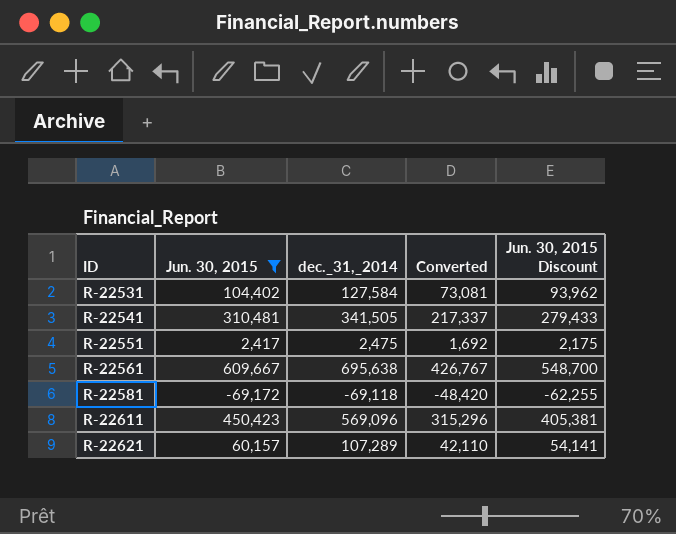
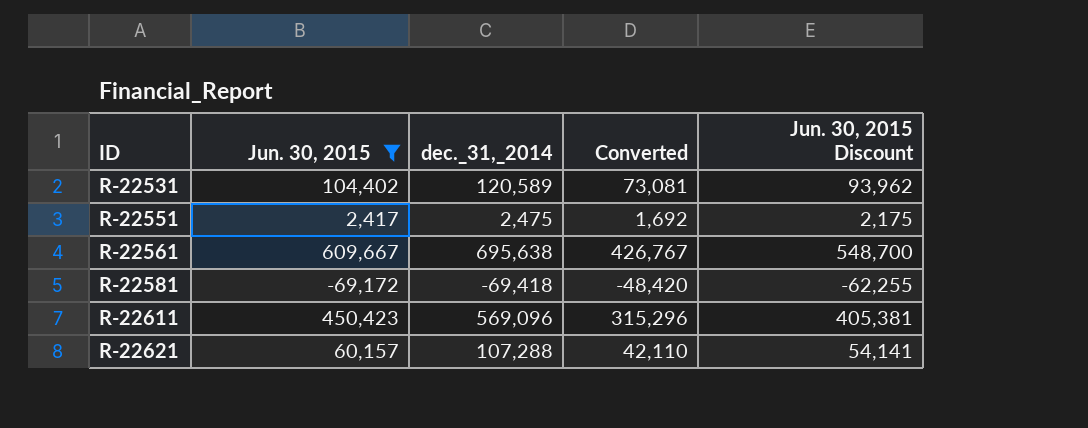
row R-22541: 310,481 | 341,505 | 217,337 | 279,433 -> none
R-22531 | dec._31,_2014: 127,584 -> 120,589
R-22581 | dec._31,_2014: -69,118 -> -69,418
R-22621 | dec._31,_2014: 107,289 -> 107,288

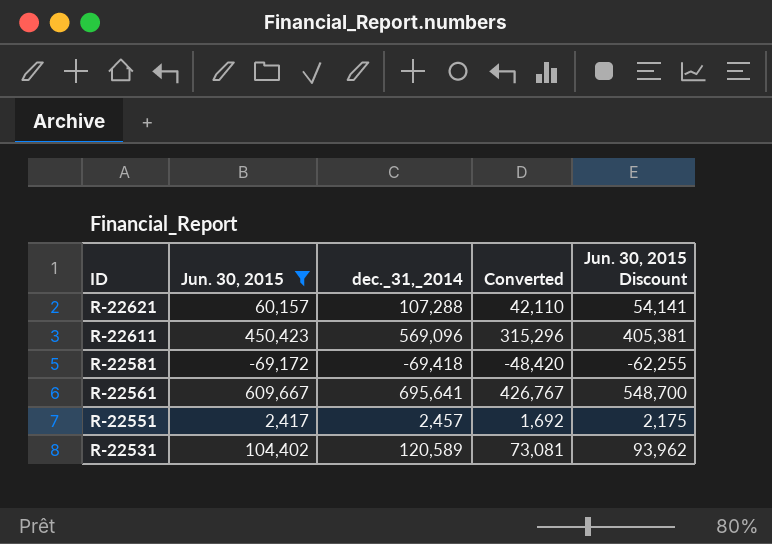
row order: ID ascending -> ID descending
R-22561 | dec._31,_2014: 695,638 -> 695,641
R-22551 | dec._31,_2014: 2,475 -> 2,457

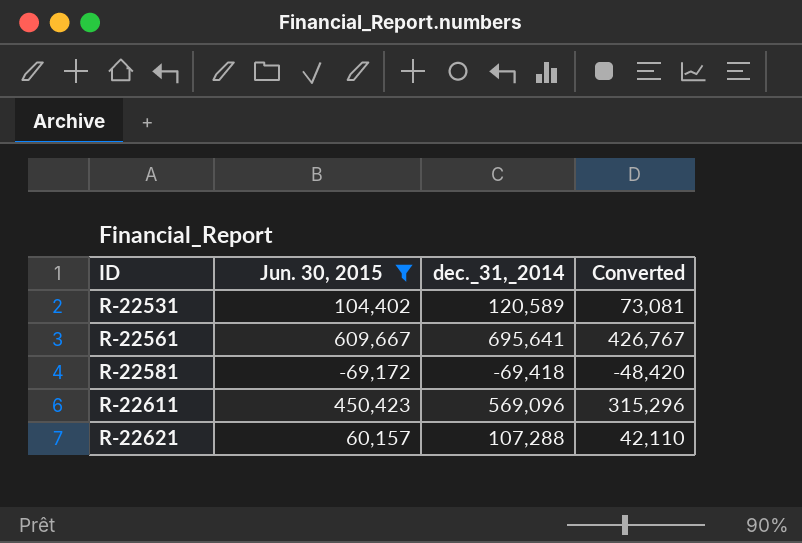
row order: ID descending -> ID ascending
column Jun. 30, 2015 Discount | formula: [Jun. 30, 2015] * 0.9 -> none
row R-22551: 2,417 | 2,457 | 1,692 | 2,175 -> none

